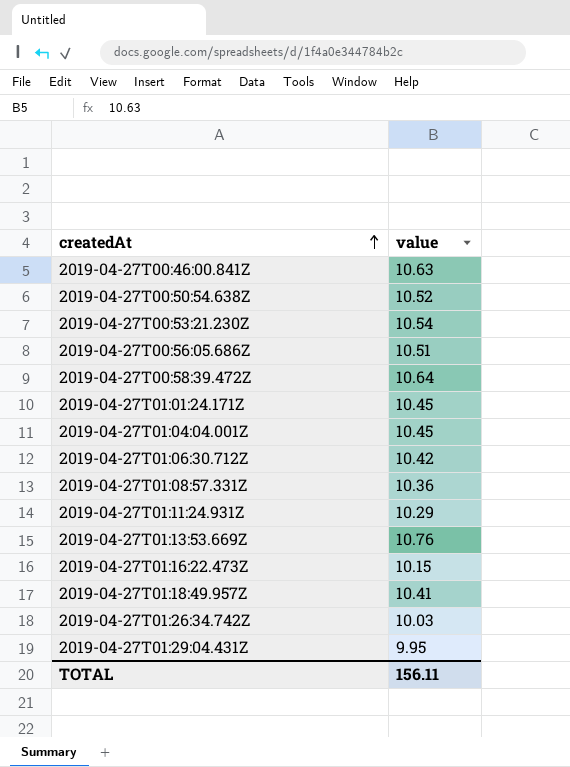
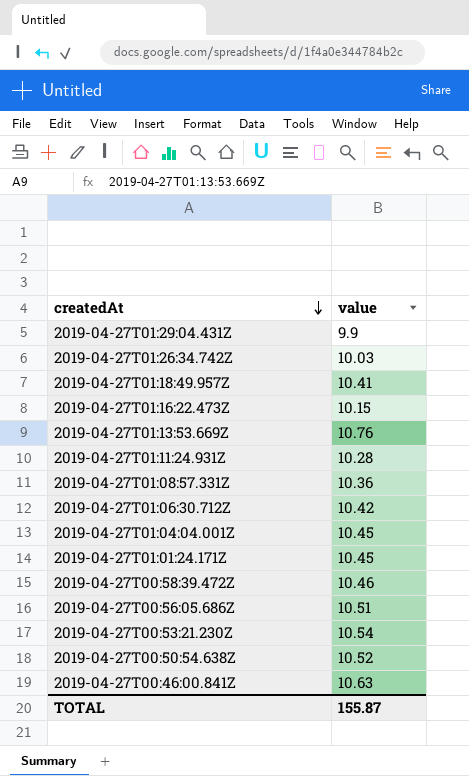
row order: createdAt ascending -> createdAt descending
2019-04-27T01:29:04.431Z | value: 9.95 -> 9.9
2019-04-27T01:11:24.931Z | value: 10.29 -> 10.28
2019-04-27T00:58:39.472Z | value: 10.64 -> 10.46
TOTAL | value: 156.11 -> 155.87

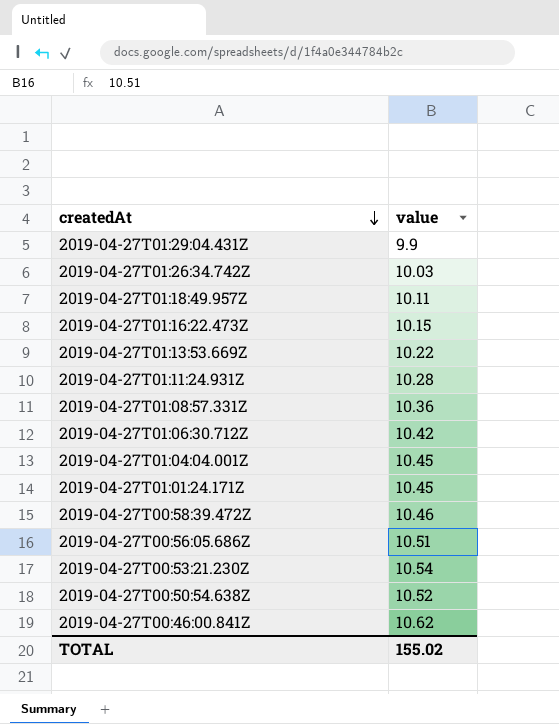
2019-04-27T01:18:49.957Z | value: 10.41 -> 10.11
2019-04-27T01:13:53.669Z | value: 10.76 -> 10.22
2019-04-27T00:46:00.841Z | value: 10.63 -> 10.62
TOTAL | value: 155.87 -> 155.02

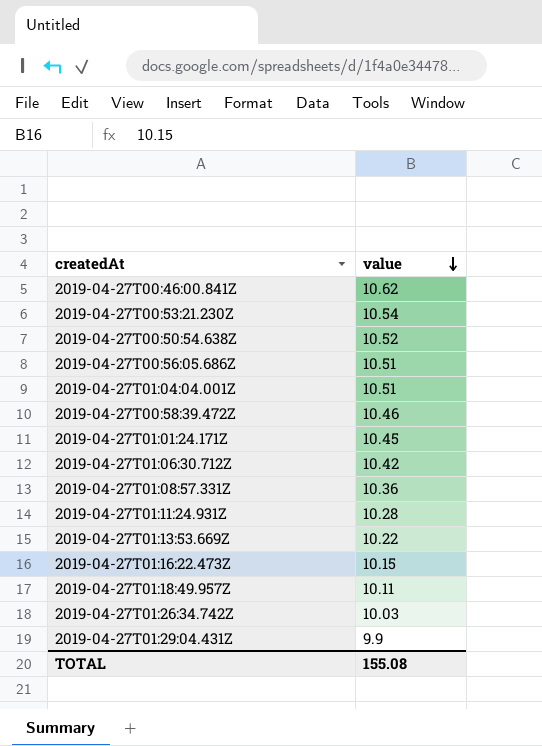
row order: createdAt descending -> value descending
2019-04-27T01:04:04.001Z | value: 10.45 -> 10.51
TOTAL | value: 155.02 -> 155.08

